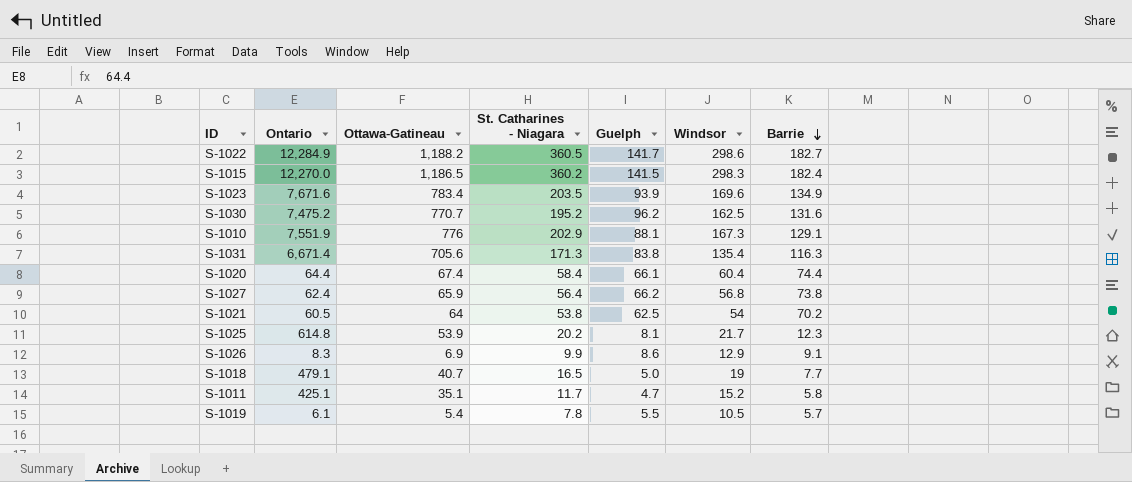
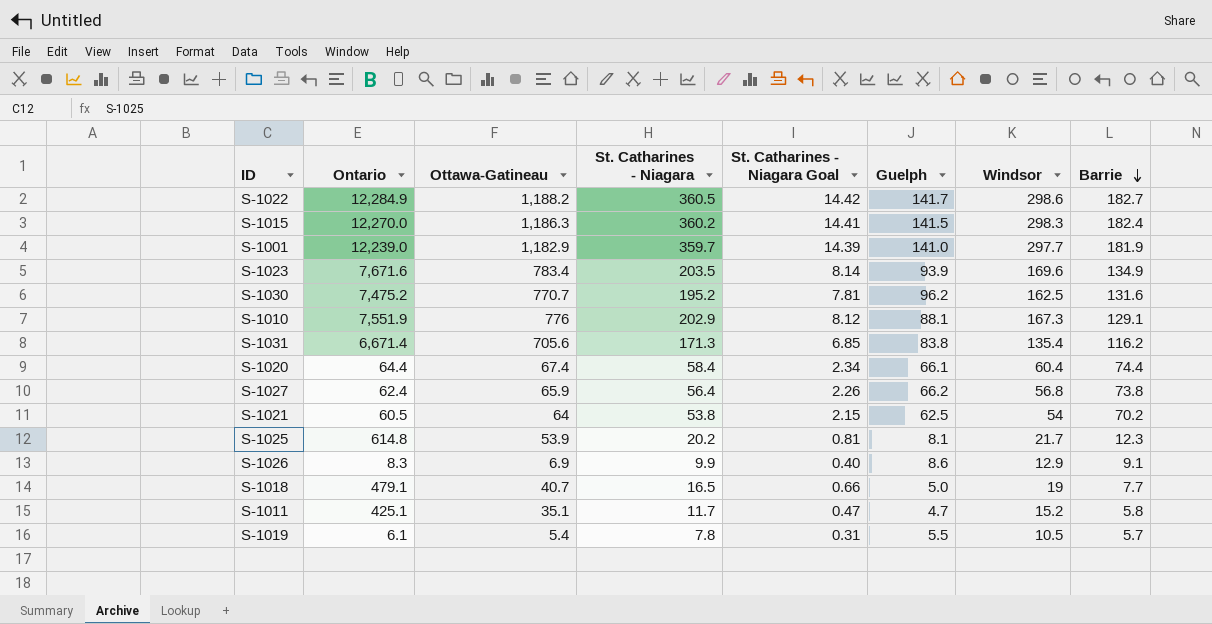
column St. Catharines - Niagara Goal | formula: none -> [St. Catharines - Niagara] * 0.04
S-1015 | Ottawa-Gatineau: 1,186.5 -> 1,186.3
row S-1001: none -> 12,239.0 | 1,182.9 | 359.7 | 14.39 | 141.0 | 297.7 | 181.9
S-1031 | Barrie: 116.3 -> 116.2

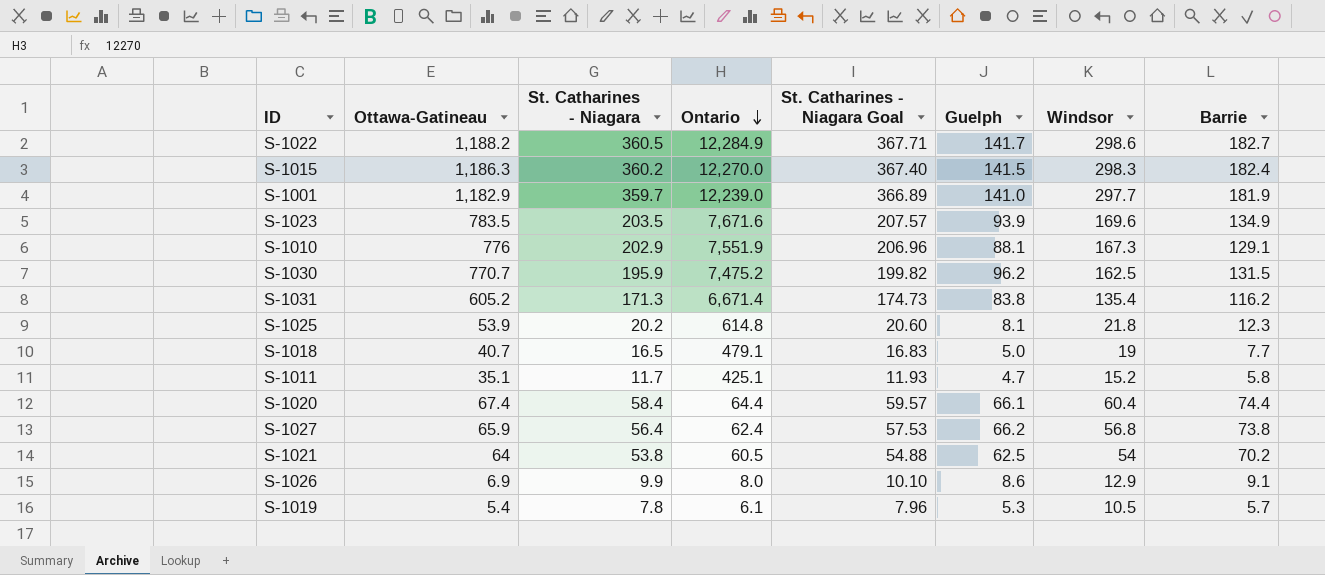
row order: Barrie descending -> Ontario descending
column Ontario | position: 2 -> 4
column St. Catharines - Niagara Goal | formula: [St. Catharines - Niagara] * 0.04 -> [St. Catharines - Niagara] * 1.02
S-1023 | Ottawa-Gatineau: 783.4 -> 783.5
S-1030 | St. Catharines - Niagara: 195.2 -> 195.9
S-1030 | Barrie: 131.6 -> 131.5
S-1031 | Ottawa-Gatineau: 705.6 -> 605.2
S-1025 | Windsor: 21.7 -> 21.8
S-1026 | Ontario: 8.3 -> 8.0
S-1019 | Guelph: 5.5 -> 5.3

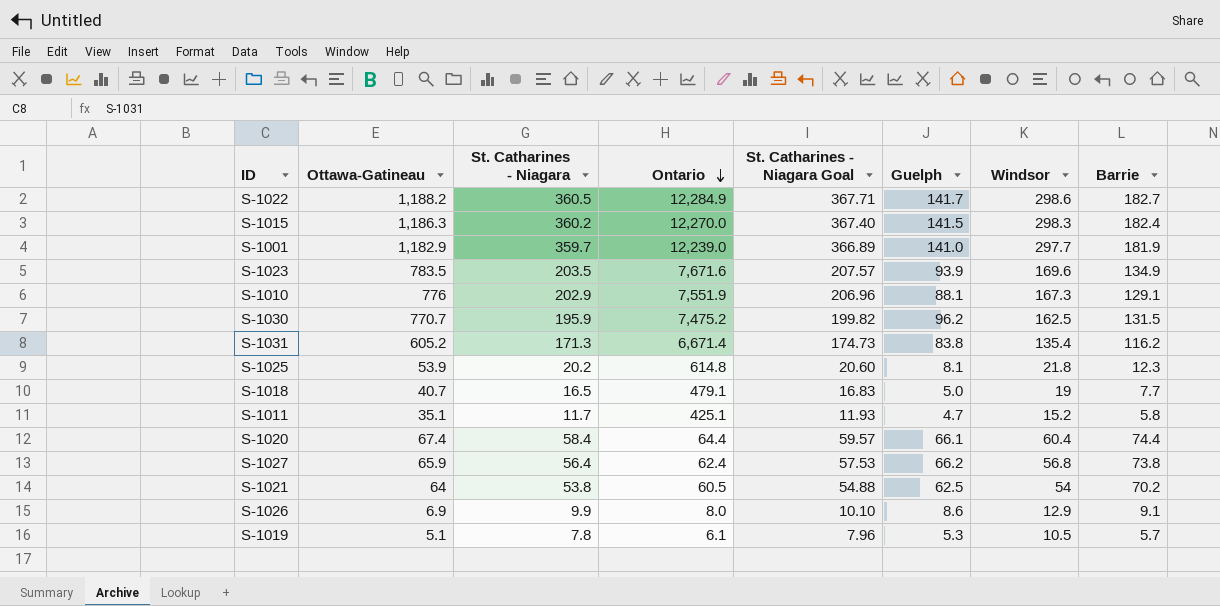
S-1019 | Ottawa-Gatineau: 5.4 -> 5.1

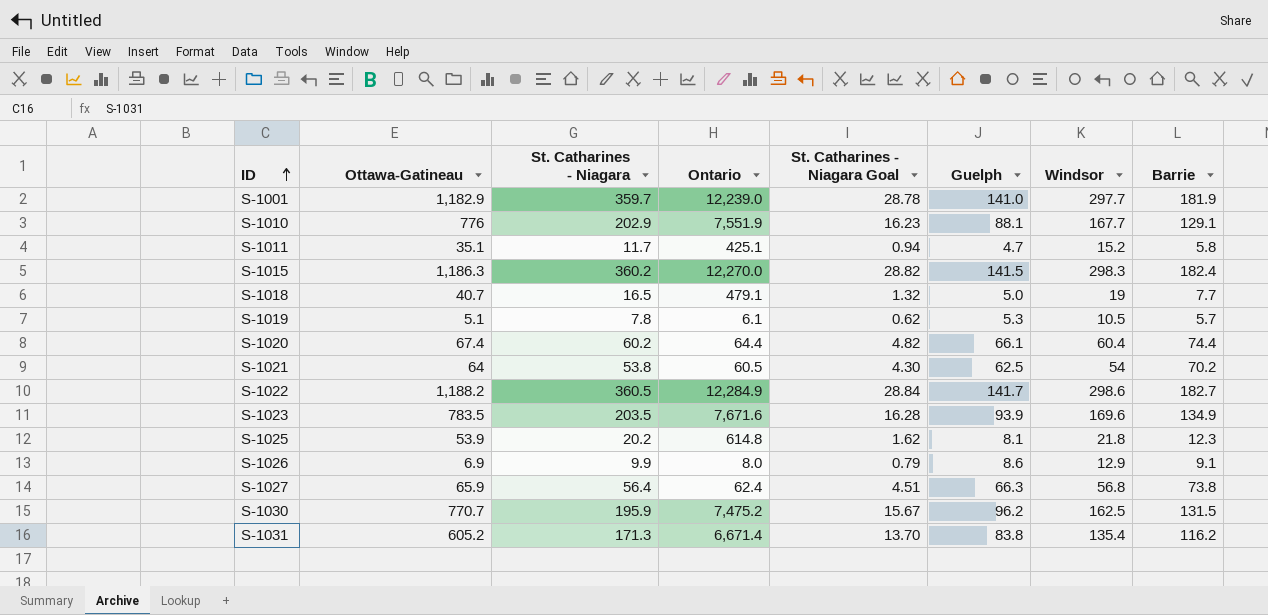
row order: Ontario descending -> ID ascending
column St. Catharines - Niagara Goal | formula: [St. Catharines - Niagara] * 1.02 -> [St. Catharines - Niagara] * 0.08
S-1010 | Windsor: 167.3 -> 167.7
S-1020 | St. Catharines - Niagara: 58.4 -> 60.2
S-1027 | Guelph: 66.2 -> 66.3

